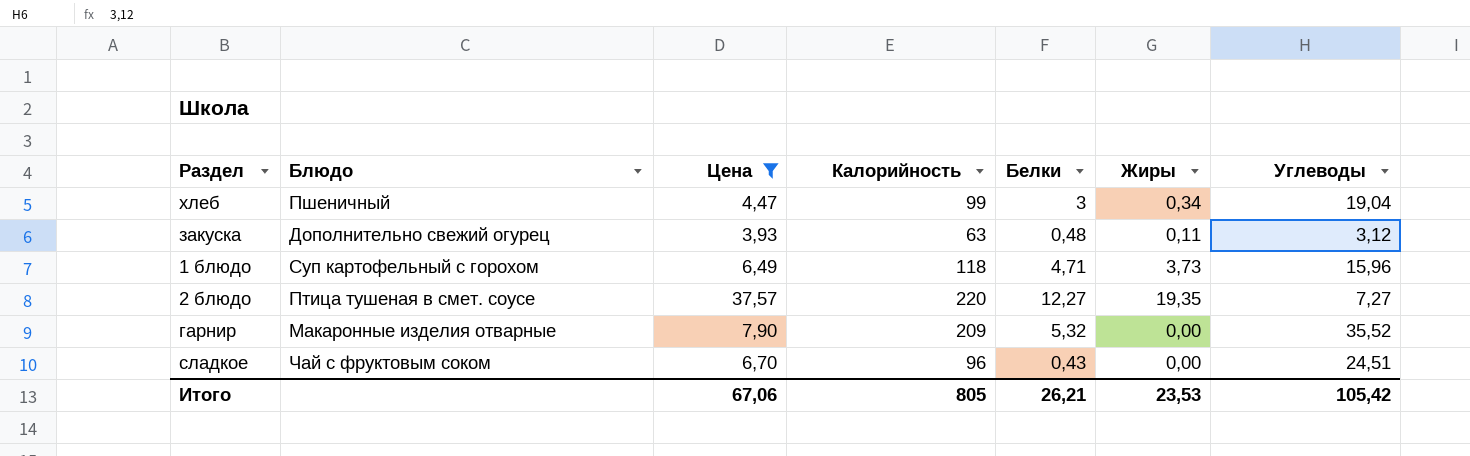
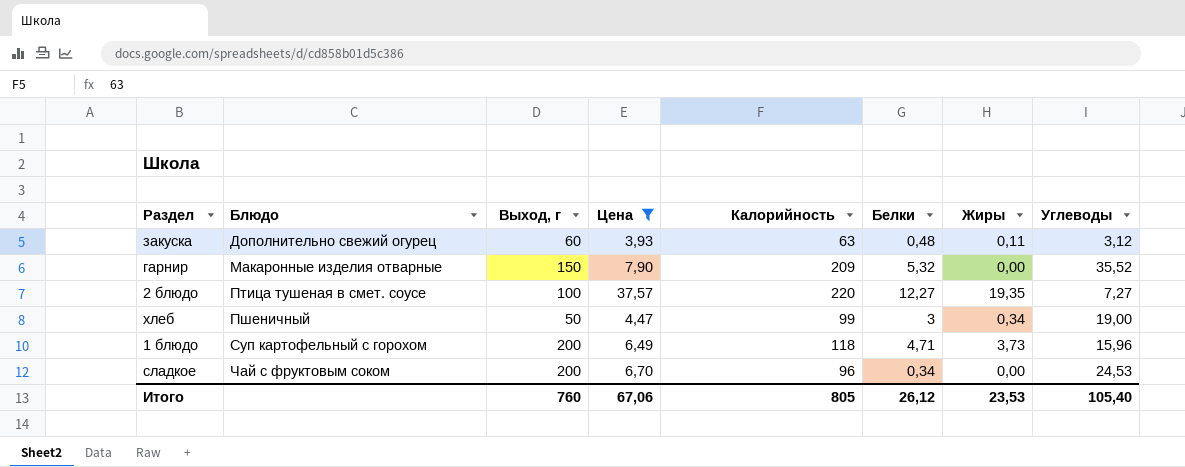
row order: none -> Блюдо ascending
column Выход, г | position: none -> 3
хлеб | Углеводы: 19,04 -> 19,00
сладкое | Белки: 0,43 -> 0,34
сладкое | Углеводы: 24,51 -> 24,53
Итого | Белки: 26,21 -> 26,12
Итого | Углеводы: 105,42 -> 105,40

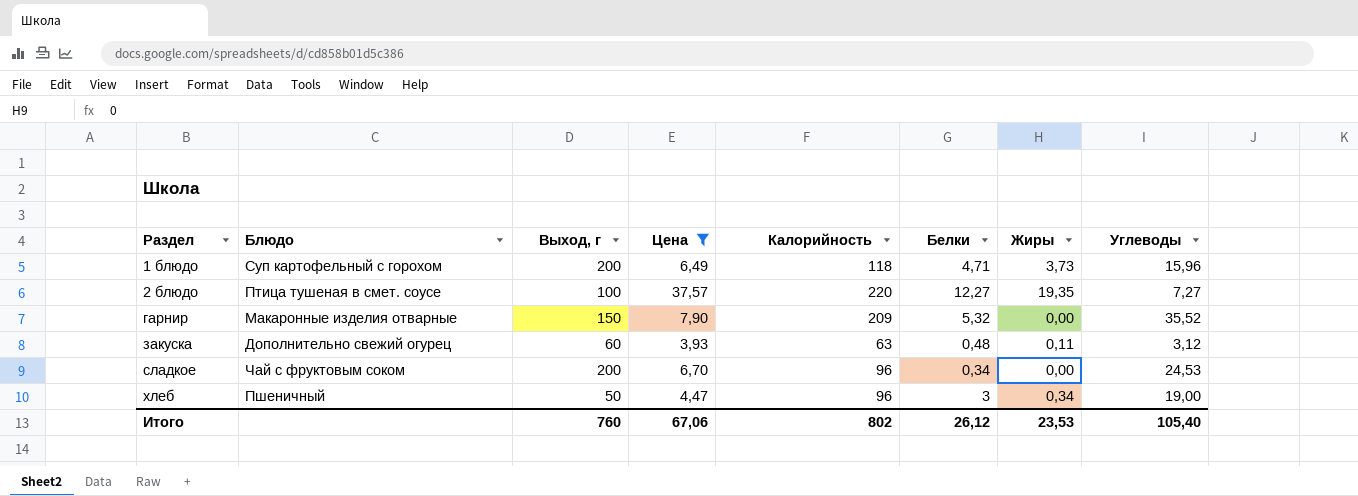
row order: Блюдо ascending -> Раздел ascending
хлеб | Калорийность: 99 -> 96
Итого | Калорийность: 805 -> 802

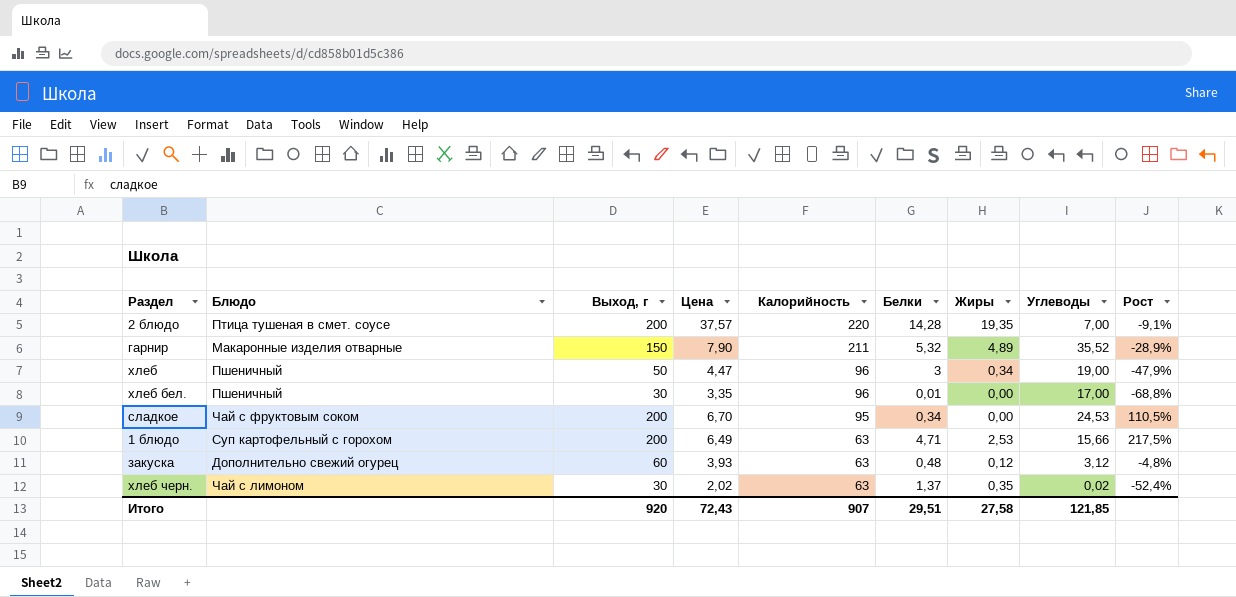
filter: Цена >= 3,93 -> none
row order: Раздел ascending -> Калорийность descending
column Рост | formula: none -> ([Выход, г] - [Калорийность]) / [Калорийность]
2 блюдо | Выход, г: 100 -> 200
2 блюдо | Белки: 12,27 -> 14,28
2 блюдо | Углеводы: 7,27 -> 7,00
гарнир | Калорийность: 209 -> 211
гарнир | Жиры: 0,00 -> 4,89
сладкое | Калорийность: 96 -> 95
1 блюдо | Калорийность: 118 -> 63
1 блюдо | Жиры: 3,73 -> 2,53
1 блюдо | Углеводы: 15,96 -> 15,66
закуска | Жиры: 0,11 -> 0,12
Итого | Выход, г: 760 -> 920
Итого | Цена: 67,06 -> 72,43
Итого | Калорийность: 802 -> 907
Итого | Белки: 26,12 -> 29,51
Итого | Жиры: 23,53 -> 27,58
Итого | Углеводы: 105,40 -> 121,85

